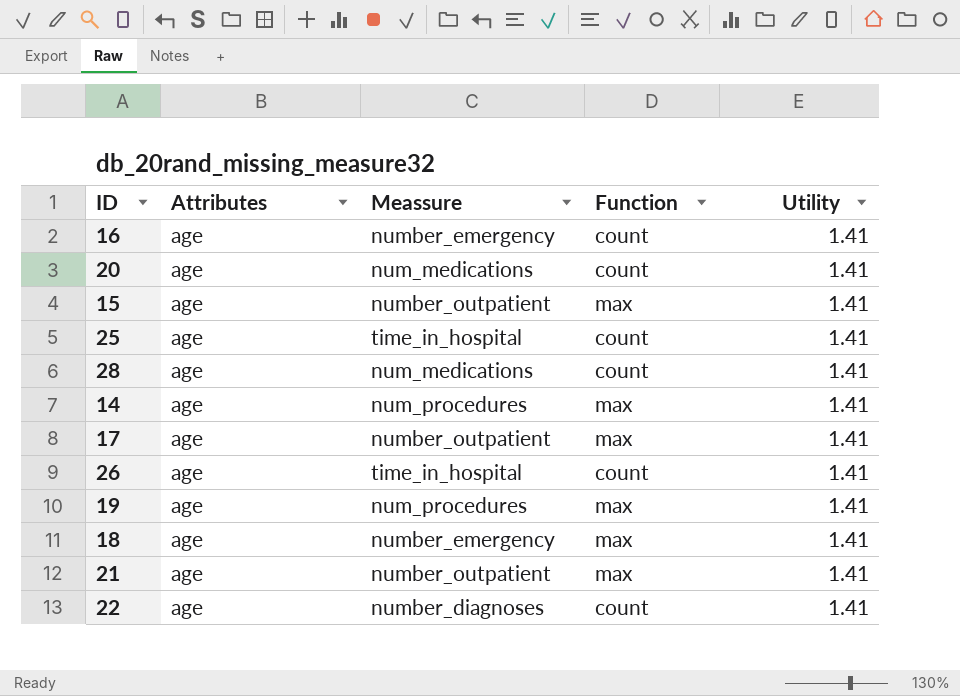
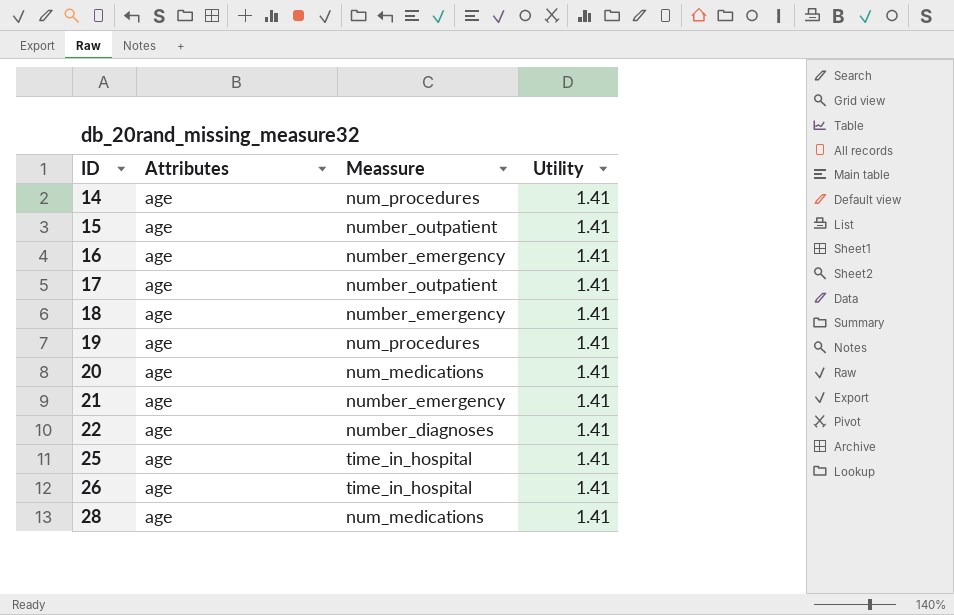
row order: none -> ID ascending
column Function | position: 4 -> none
21 | Meassure: number_outpatient -> number_emergency

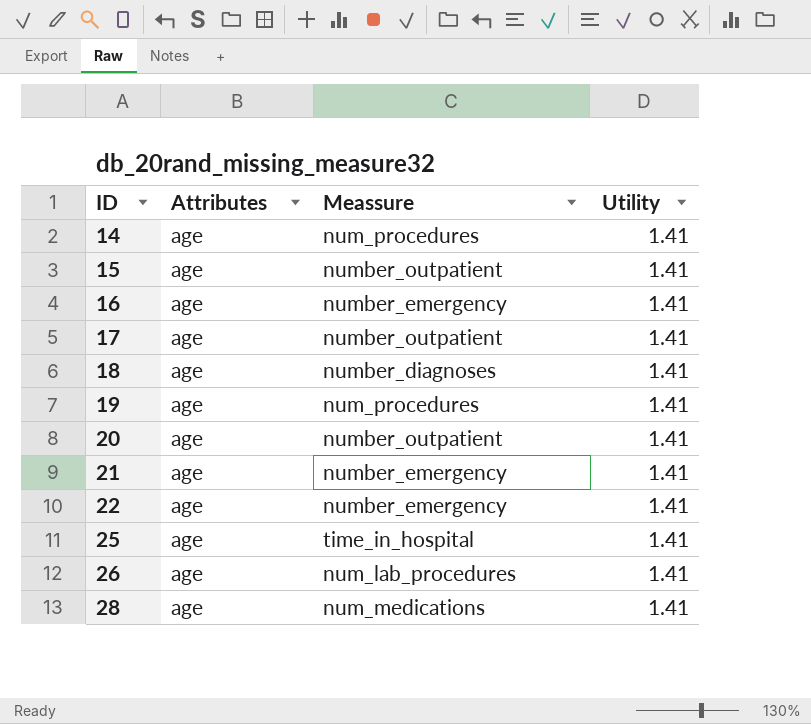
18 | Meassure: number_emergency -> number_diagnoses
20 | Meassure: num_medications -> number_outpatient
22 | Meassure: number_diagnoses -> number_emergency
26 | Meassure: time_in_hospital -> num_lab_procedures

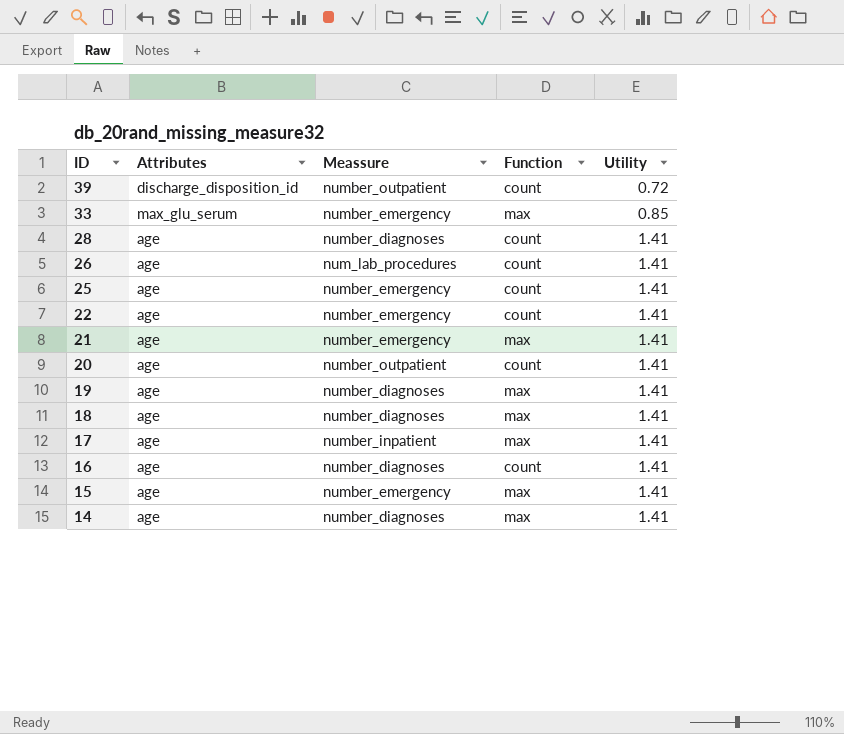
row order: ID ascending -> ID descending
column Function | position: none -> 4
row 39: none -> discharge_disposition_id | number_outpatient | count | 0.72
row 33: none -> max_glu_serum | number_emergency | max | 0.85
28 | Meassure: num_medications -> number_diagnoses
25 | Meassure: time_in_hospital -> number_emergency
19 | Meassure: num_procedures -> number_diagnoses
17 | Meassure: number_outpatient -> number_inpatient
16 | Meassure: number_emergency -> number_diagnoses
15 | Meassure: number_outpatient -> number_emergency
14 | Meassure: num_procedures -> number_diagnoses

